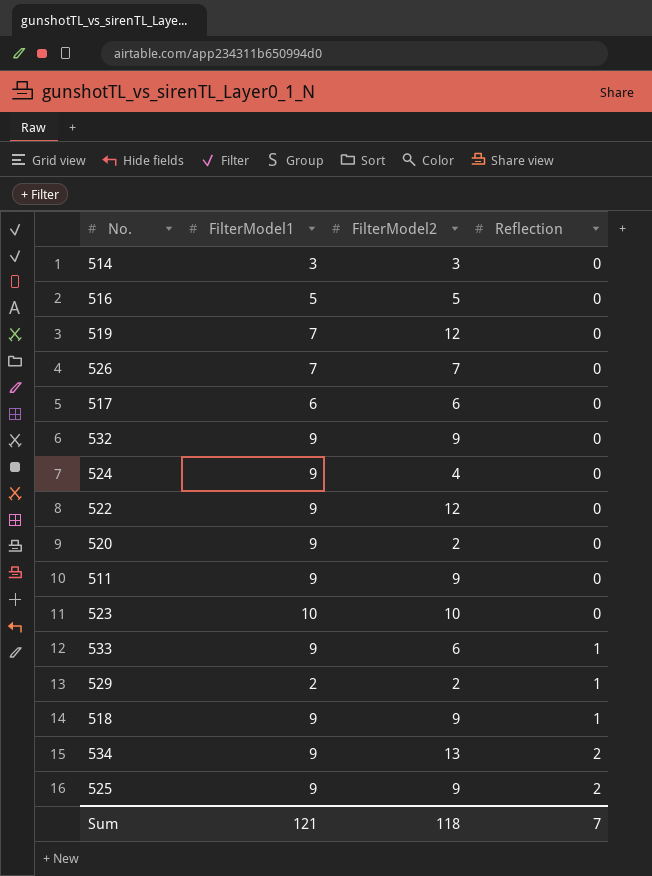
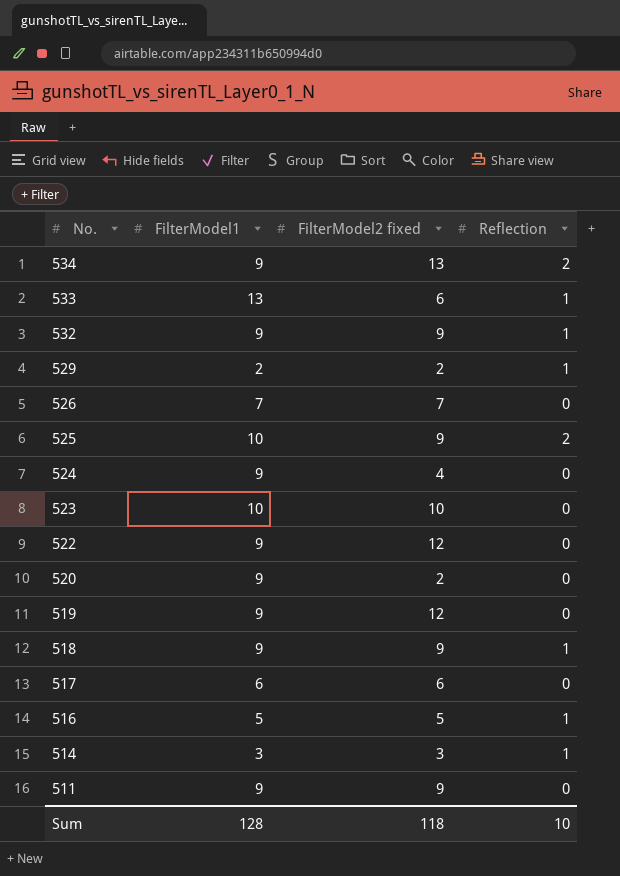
row order: Reflection ascending -> No. descending
column name: FilterModel2 -> FilterModel2 fixed
533 | FilterModel1: 9 -> 13
532 | Reflection: 0 -> 1
525 | FilterModel1: 9 -> 10
519 | FilterModel1: 7 -> 9
516 | Reflection: 0 -> 1
514 | Reflection: 0 -> 1
Sum | FilterModel1: 121 -> 128
Sum | Reflection: 7 -> 10

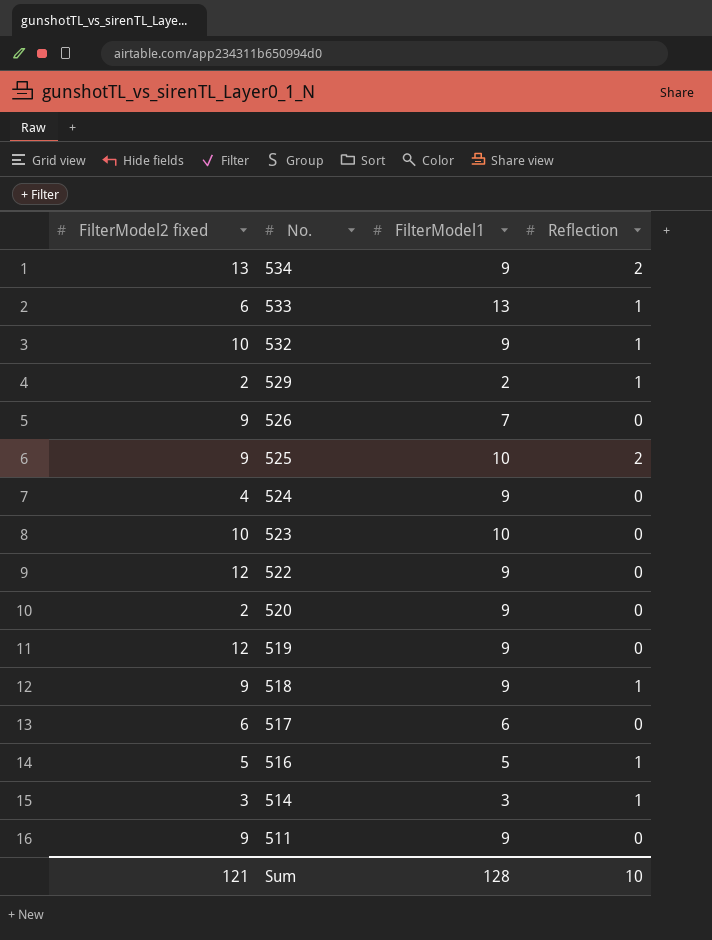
column FilterModel2 fixed | position: 3 -> 1
532 | FilterModel2 fixed: 9 -> 10
526 | FilterModel2 fixed: 7 -> 9
Sum | FilterModel2 fixed: 118 -> 121

